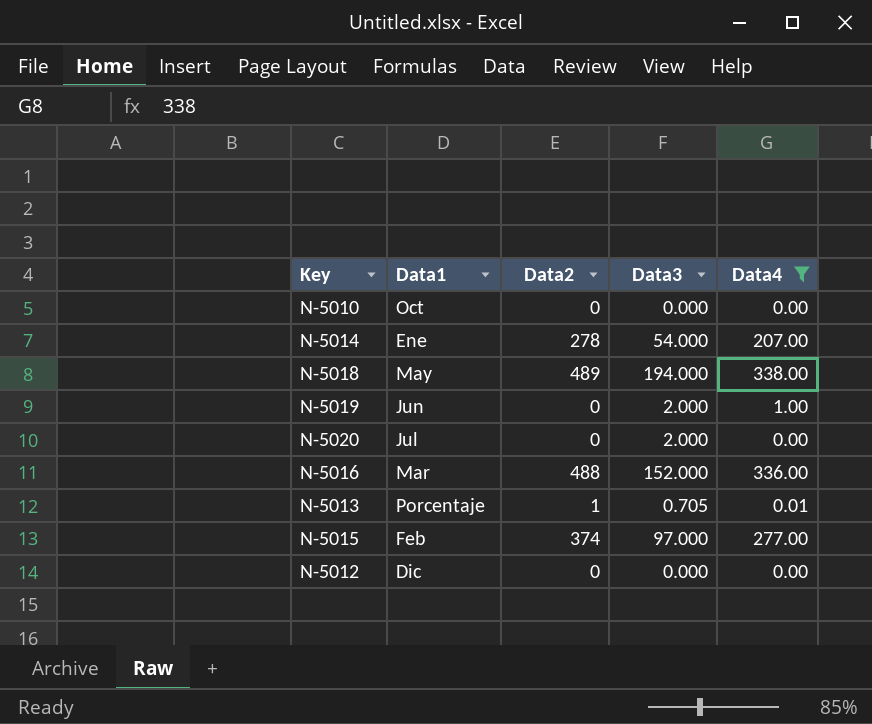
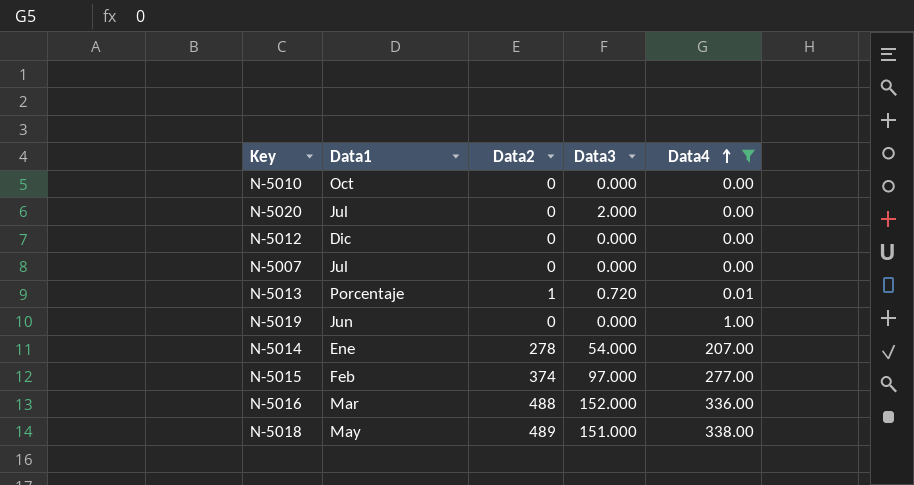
row order: none -> Data4 ascending
row N-5007: none -> Jul | 0 | 0.000 | 0.00
N-5013 | Data3: 0.705 -> 0.720
N-5019 | Data3: 2.000 -> 0.000
N-5018 | Data3: 194.000 -> 151.000

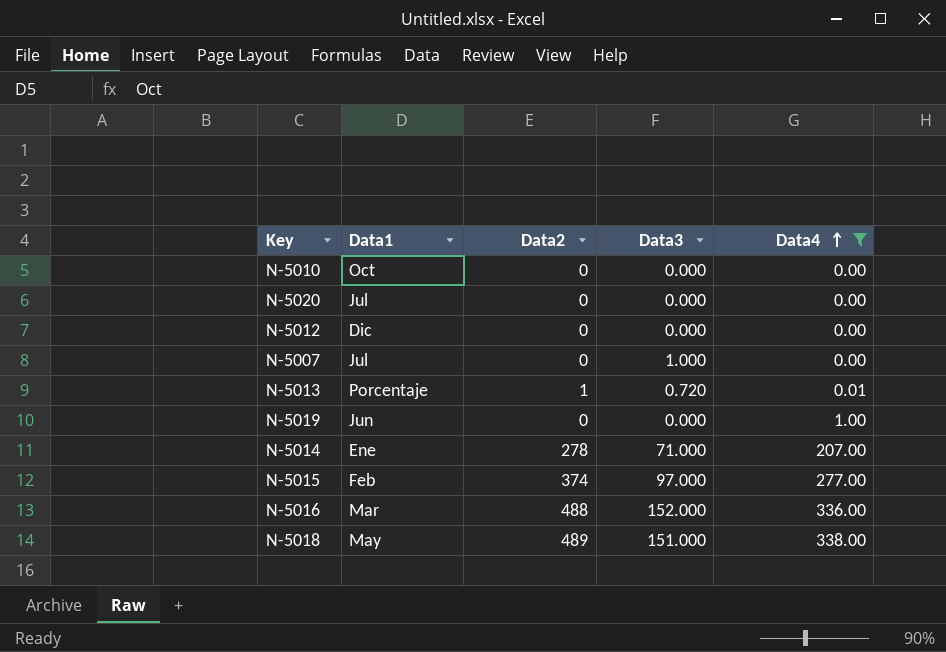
N-5020 | Data3: 2.000 -> 0.000
N-5007 | Data3: 0.000 -> 1.000
N-5014 | Data3: 54.000 -> 71.000

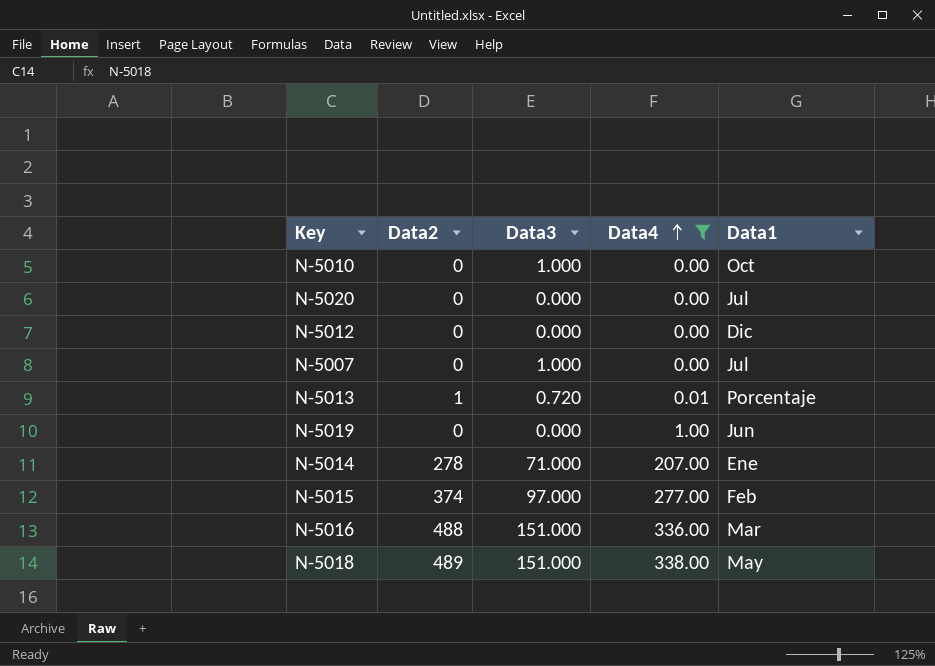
column Data1 | position: 2 -> 5
N-5010 | Data3: 0.000 -> 1.000
N-5016 | Data3: 152.000 -> 151.000

